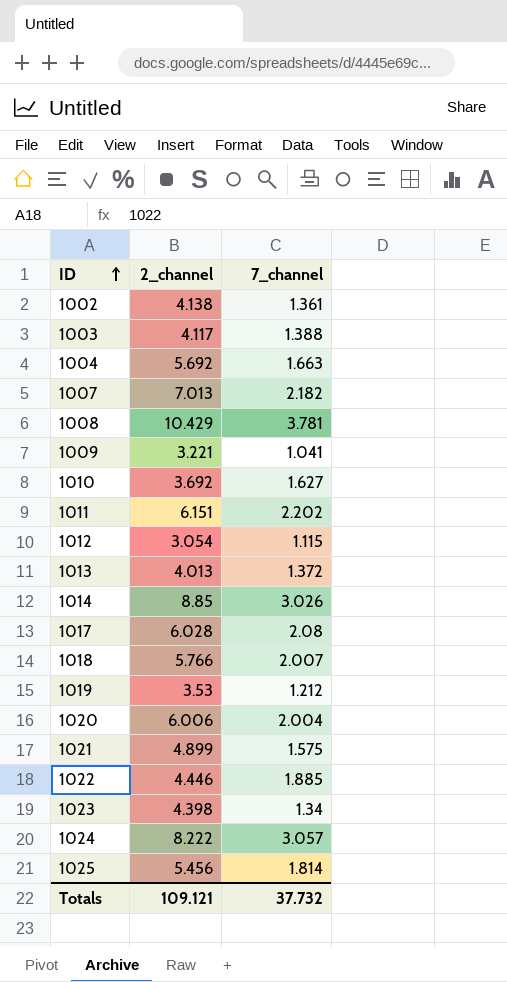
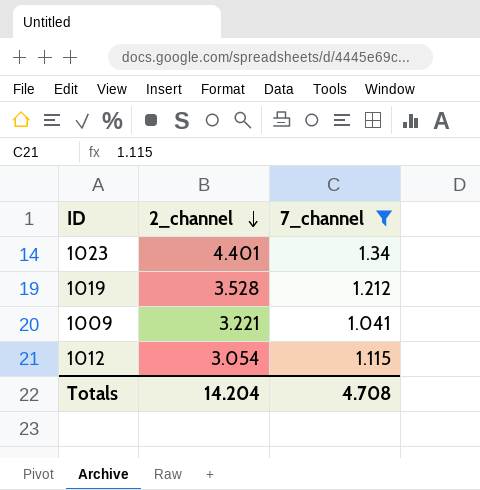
filter: none -> 7_channel <= 1.34
row order: ID ascending -> 2_channel descending
1023 | 2_channel: 4.398 -> 4.401
1019 | 2_channel: 3.53 -> 3.528
Totals | 2_channel: 109.121 -> 14.204
Totals | 7_channel: 37.732 -> 4.708

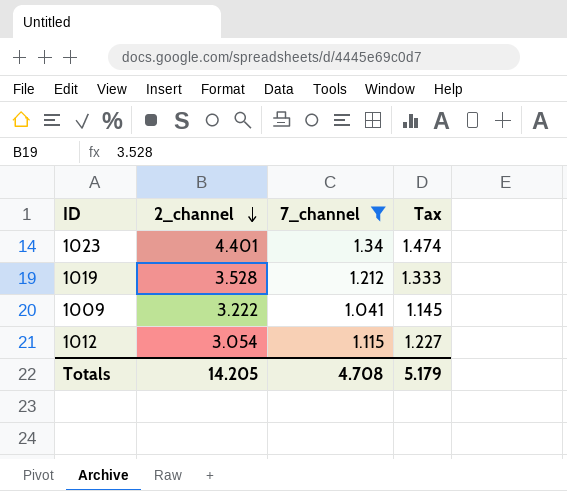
column Tax | formula: none -> [7_channel] * 1.1
1009 | 2_channel: 3.221 -> 3.222
Totals | 2_channel: 14.204 -> 14.205

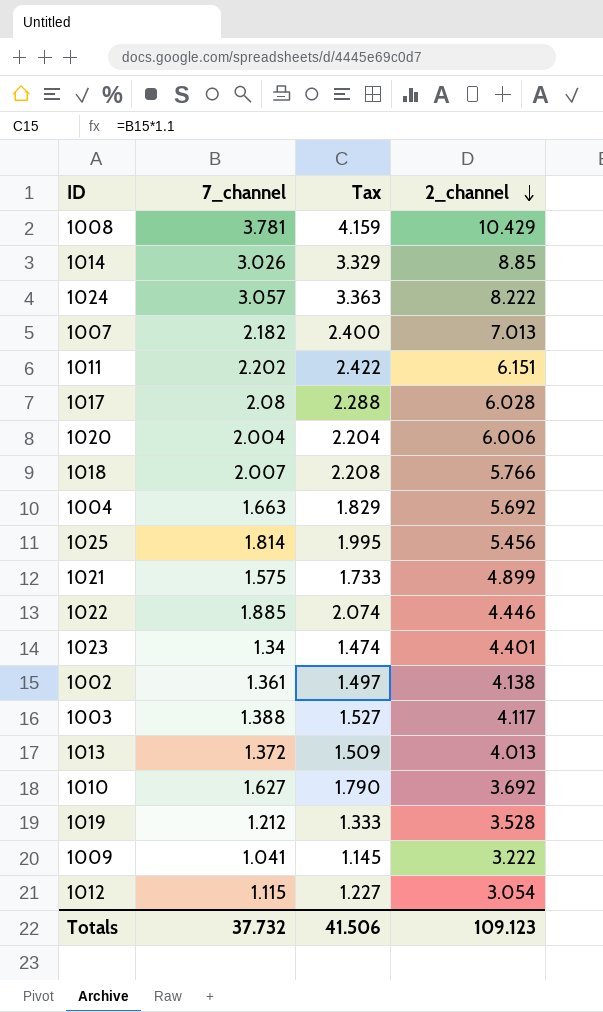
filter: 7_channel <= 1.34 -> none
column 2_channel | position: 2 -> 4
Totals | 7_channel: 4.708 -> 37.732
Totals | Tax: 5.179 -> 41.506
Totals | 2_channel: 14.205 -> 109.123

